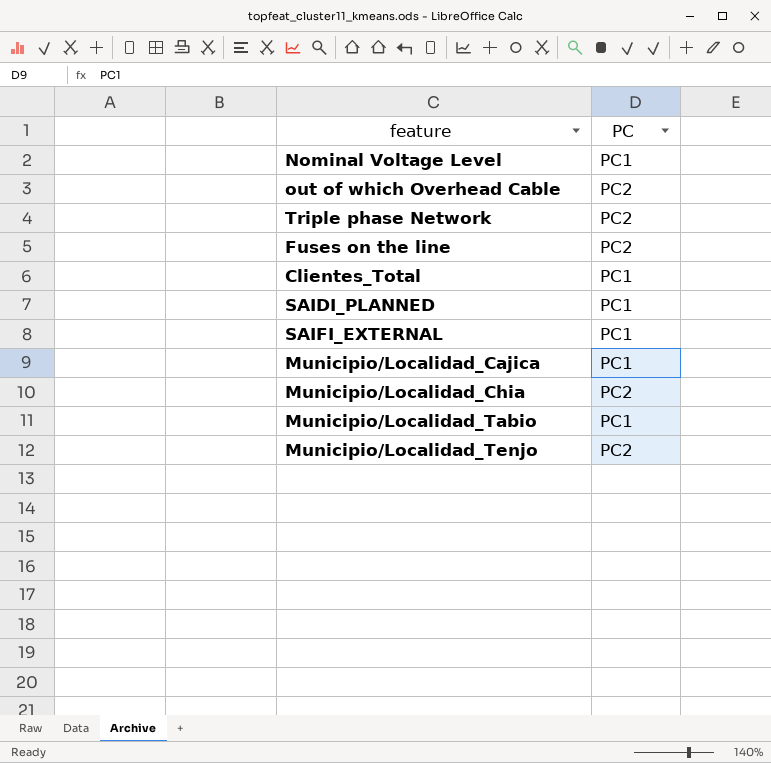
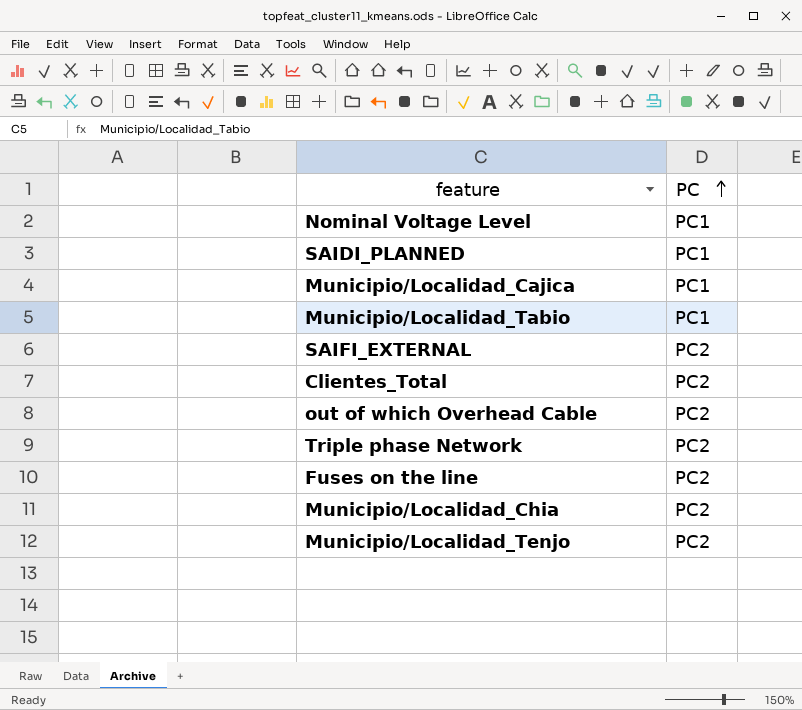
row order: none -> PC ascending
SAIFI_EXTERNAL | PC: PC1 -> PC2
Clientes_Total | PC: PC1 -> PC2

